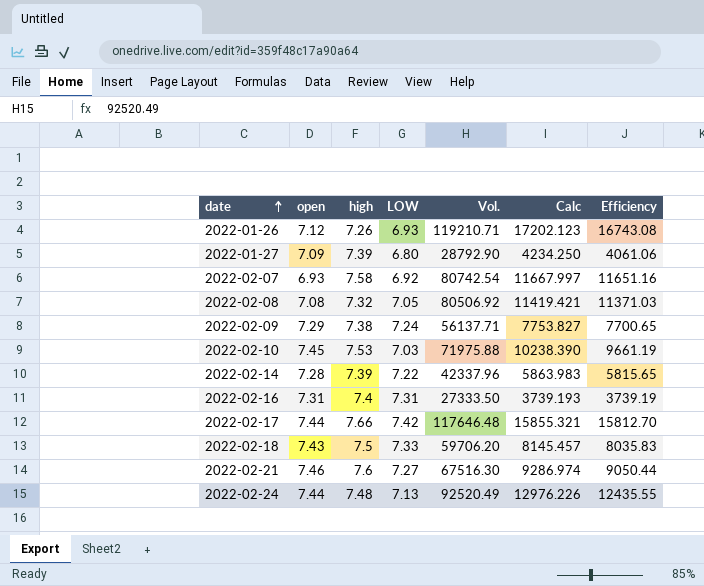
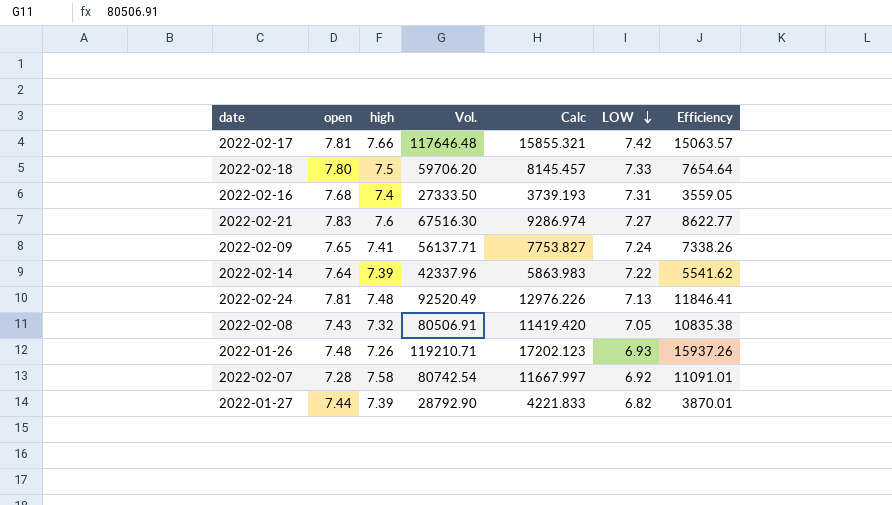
row order: date ascending -> LOW descending
column LOW | position: 4 -> 6
row 2022-02-10: 7.45 | 7.53 | 7.03 | 71975.88 | 10238.390 | 9661.19 -> none
2022-02-17 | open: 7.44 -> 7.81
2022-02-17 | Efficiency: 15812.70 -> 15063.57
2022-02-18 | open: 7.43 -> 7.80
2022-02-18 | Efficiency: 8035.83 -> 7654.64
2022-02-16 | open: 7.31 -> 7.68
2022-02-16 | Efficiency: 3739.19 -> 3559.05
2022-02-21 | open: 7.46 -> 7.83
2022-02-21 | Efficiency: 9050.44 -> 8622.77
2022-02-09 | open: 7.29 -> 7.65
2022-02-09 | high: 7.38 -> 7.41
2022-02-09 | Efficiency: 7700.65 -> 7338.26
2022-02-14 | open: 7.28 -> 7.64
2022-02-14 | Efficiency: 5815.65 -> 5541.62
2022-02-24 | open: 7.44 -> 7.81
2022-02-24 | Efficiency: 12435.55 -> 11846.41
2022-02-08 | open: 7.08 -> 7.43
2022-02-08 | Vol.: 80506.92 -> 80506.91
2022-02-08 | Calc: 11419.421 -> 11419.420
2022-02-08 | Efficiency: 11371.03 -> 10835.38
2022-01-26 | open: 7.12 -> 7.48
2022-01-26 | Efficiency: 16743.08 -> 15937.26
2022-02-07 | open: 6.93 -> 7.28
2022-02-07 | Efficiency: 11651.16 -> 11091.01
2022-01-27 | open: 7.09 -> 7.44
2022-01-27 | Calc: 4234.250 -> 4221.833
2022-01-27 | LOW: 6.80 -> 6.82
2022-01-27 | Efficiency: 4061.06 -> 3870.01

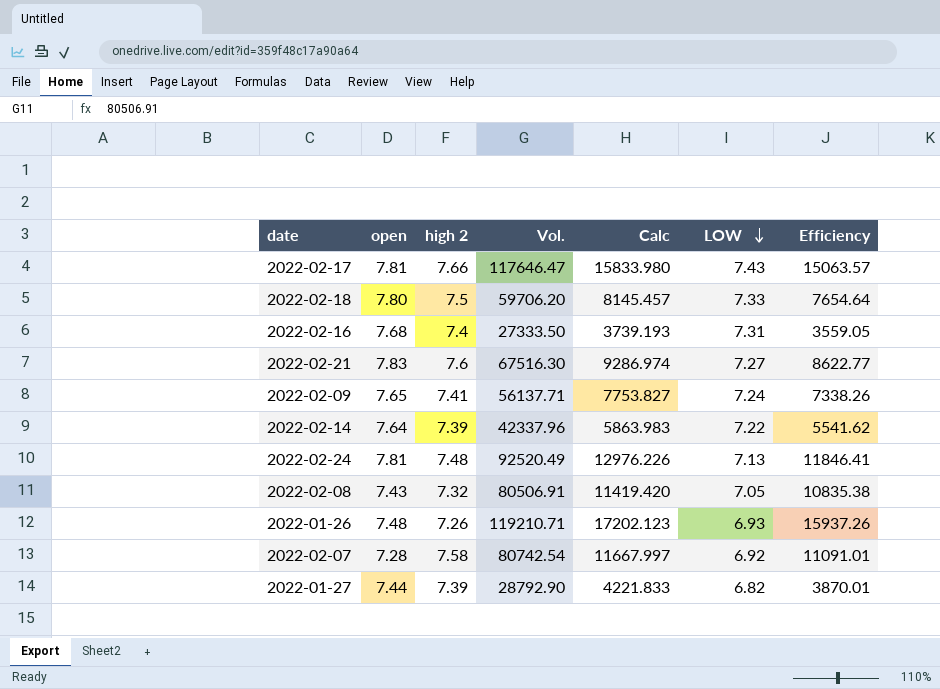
column name: high -> high 2
2022-02-17 | Vol.: 117646.48 -> 117646.47
2022-02-17 | Calc: 15855.321 -> 15833.980
2022-02-17 | LOW: 7.42 -> 7.43

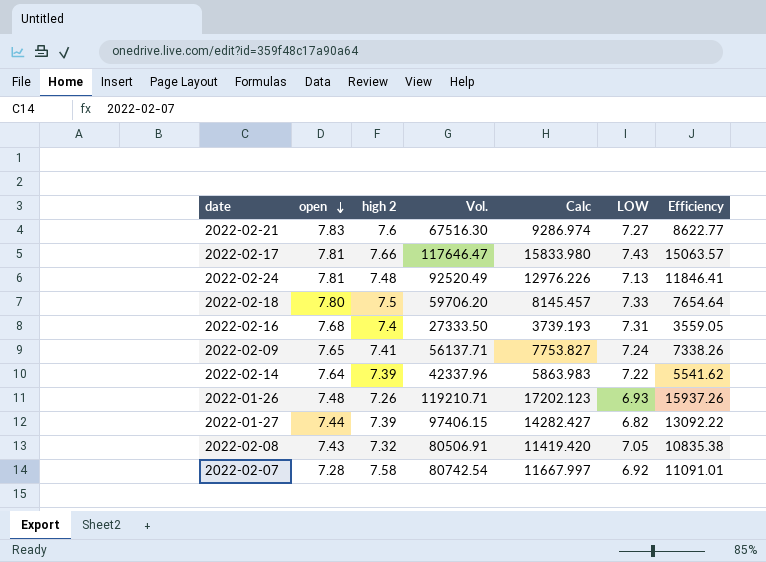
row order: LOW descending -> open descending
2022-01-27 | Vol.: 28792.90 -> 97406.15
2022-01-27 | Calc: 4221.833 -> 14282.427
2022-01-27 | Efficiency: 3870.01 -> 13092.22

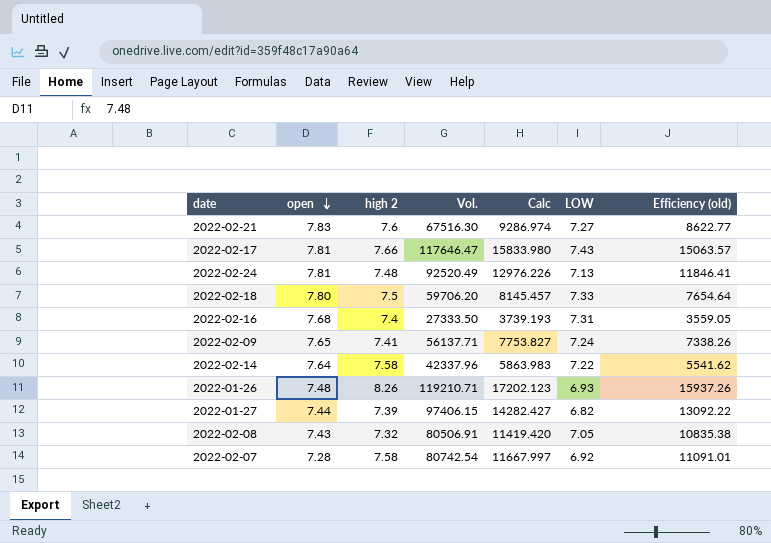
column name: Efficiency -> Efficiency (old)
2022-02-14 | high 2: 7.39 -> 7.58
2022-01-26 | high 2: 7.26 -> 8.26

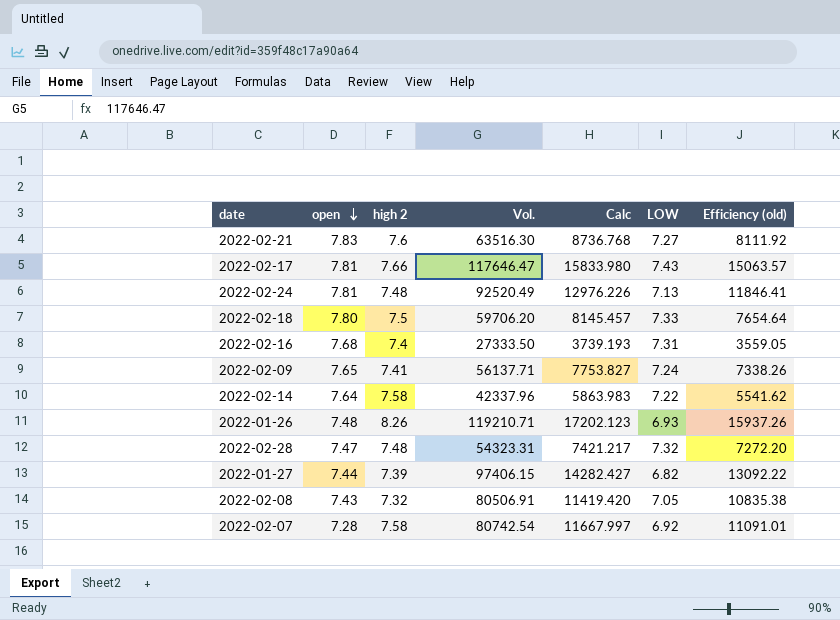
2022-02-21 | Vol.: 67516.30 -> 63516.30
2022-02-21 | Calc: 9286.974 -> 8736.768
2022-02-21 | Efficiency (old): 8622.77 -> 8111.92
row 2022-02-28: none -> 7.47 | 7.48 | 54323.31 | 7421.217 | 7.32 | 7272.20

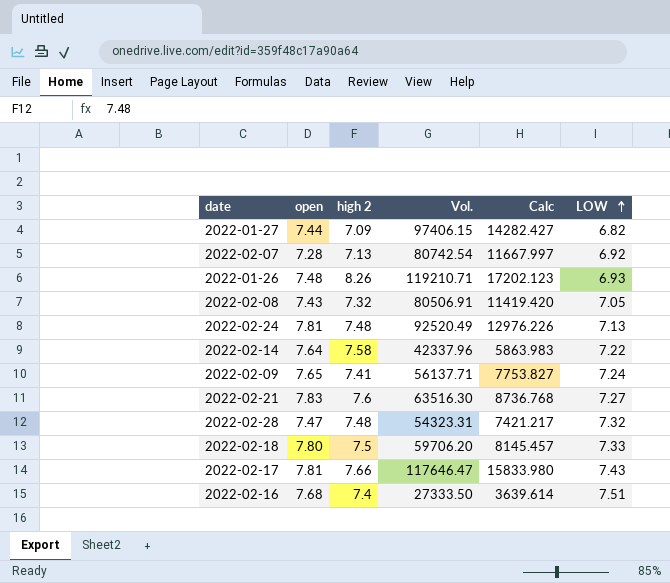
row order: open descending -> LOW ascending
column Efficiency (old) | formula: [Vol.] / [open] -> none
2022-01-27 | high 2: 7.39 -> 7.09
2022-02-07 | high 2: 7.58 -> 7.13
2022-02-16 | Calc: 3739.193 -> 3639.614
2022-02-16 | LOW: 7.31 -> 7.51

